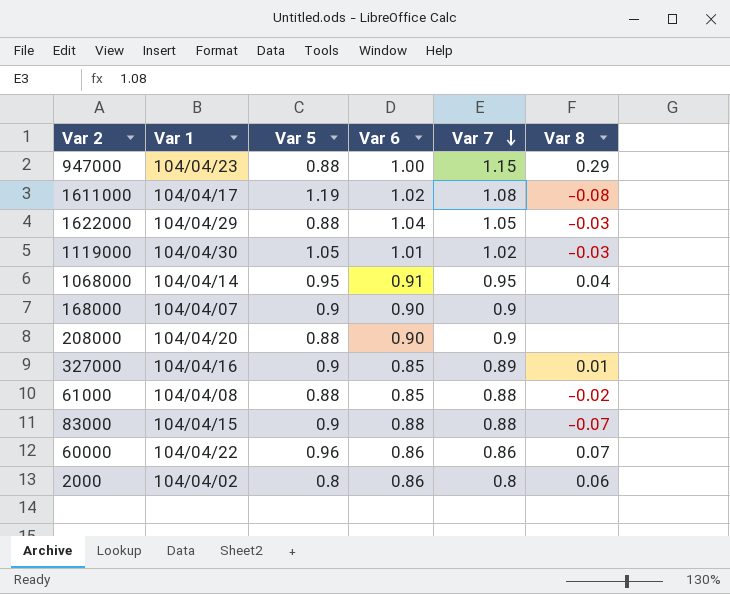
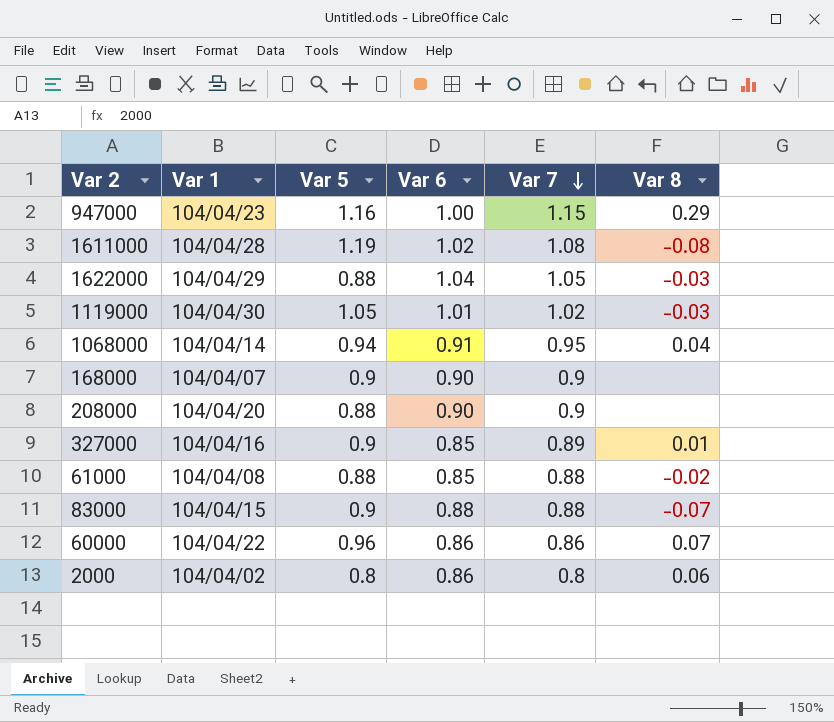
947000 | Var 5: 0.88 -> 1.16
1611000 | Var 1: 104/04/17 -> 104/04/28
1068000 | Var 5: 0.95 -> 0.94

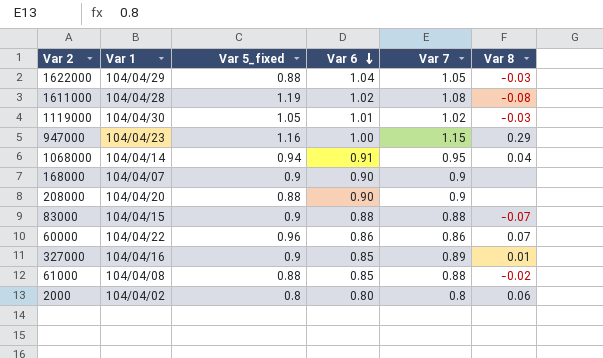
row order: Var 7 descending -> Var 6 descending
column name: Var 5 -> Var 5_fixed
2000 | Var 6: 0.86 -> 0.80

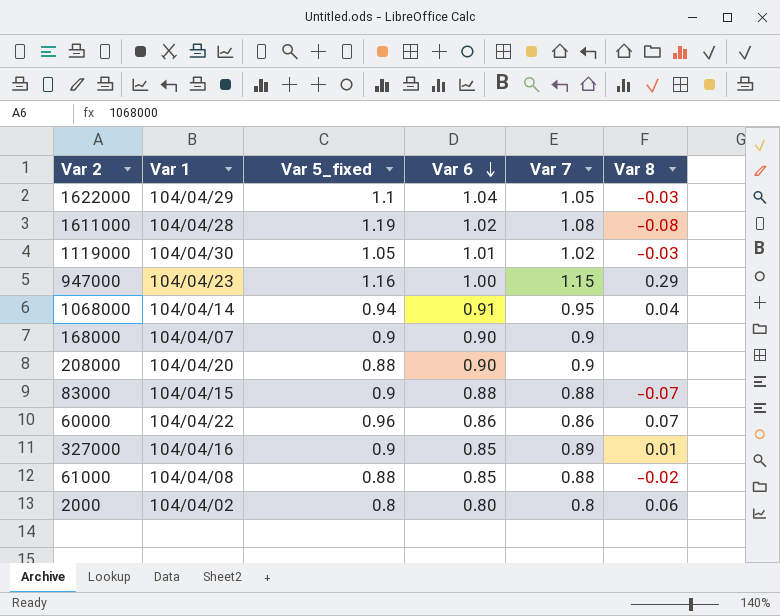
1622000 | Var 5_fixed: 0.88 -> 1.1

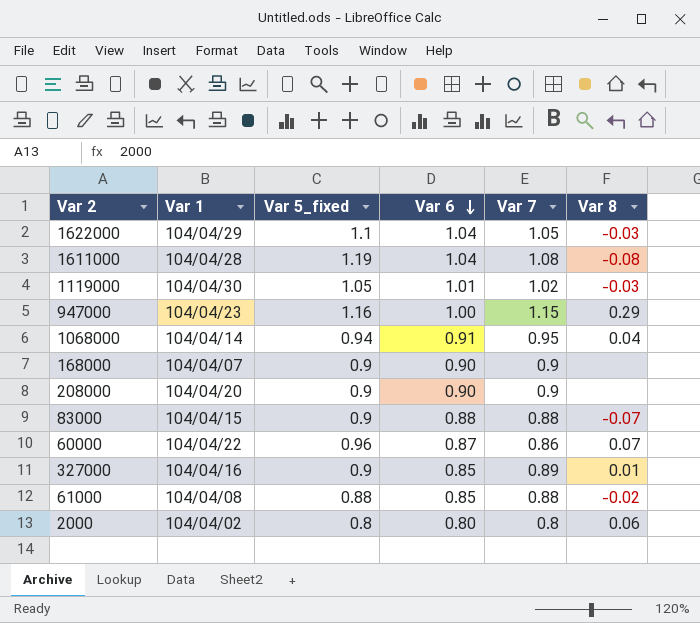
1611000 | Var 6: 1.02 -> 1.04
208000 | Var 5_fixed: 0.88 -> 0.9
60000 | Var 6: 0.86 -> 0.87

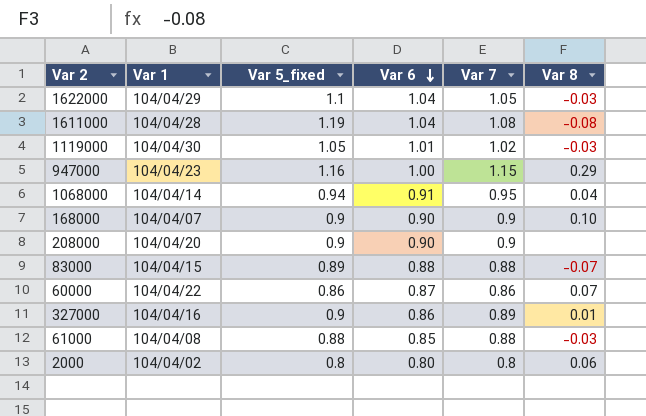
168000 | Var 8: none -> 0.10
83000 | Var 5_fixed: 0.9 -> 0.89
60000 | Var 5_fixed: 0.96 -> 0.86
327000 | Var 6: 0.85 -> 0.86
61000 | Var 8: -0.02 -> -0.03

